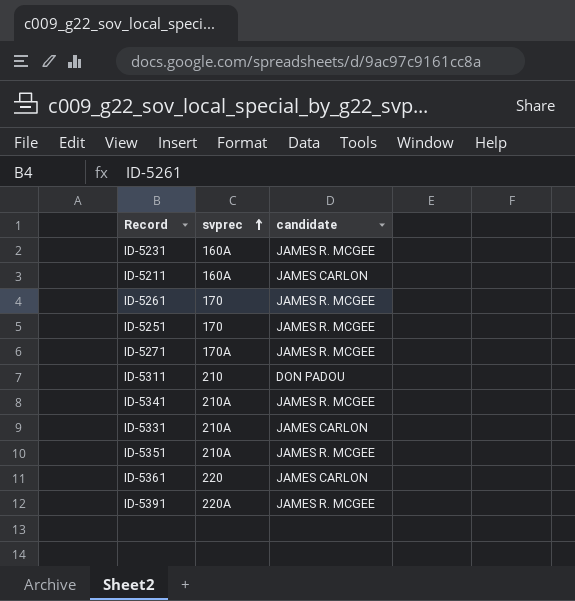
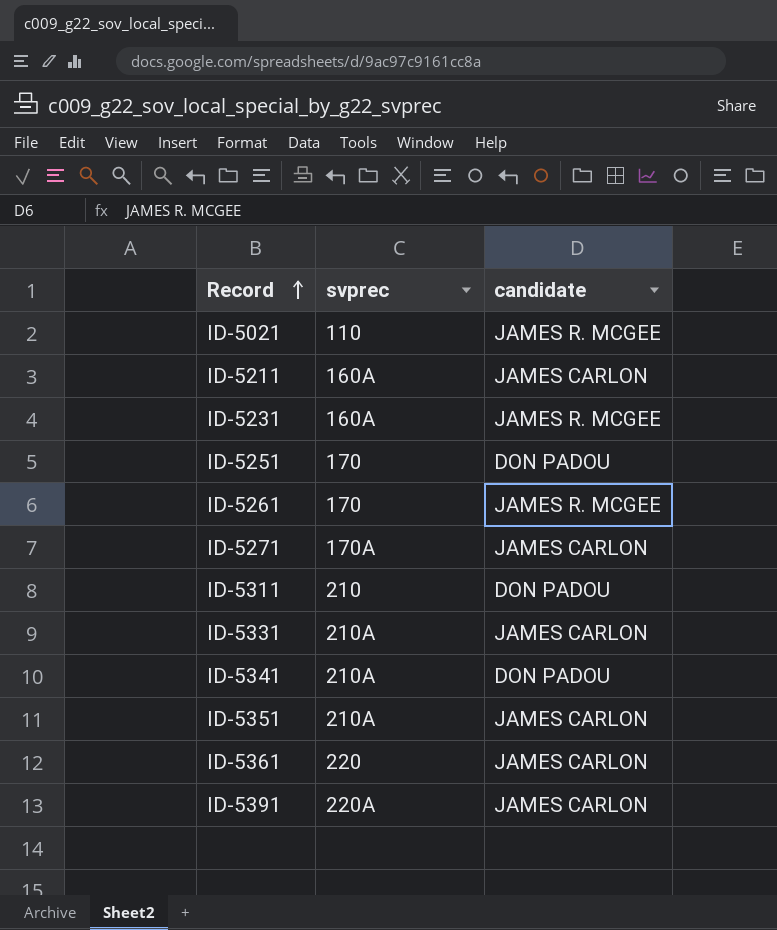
row order: svprec ascending -> Record ascending
row ID-5021: none -> 110 | JAMES R. MCGEE
ID-5251 | candidate: JAMES R. MCGEE -> DON PADOU
ID-5271 | candidate: JAMES R. MCGEE -> JAMES CARLON
ID-5341 | candidate: JAMES R. MCGEE -> DON PADOU
ID-5351 | candidate: JAMES R. MCGEE -> JAMES CARLON
ID-5391 | candidate: JAMES R. MCGEE -> JAMES CARLON

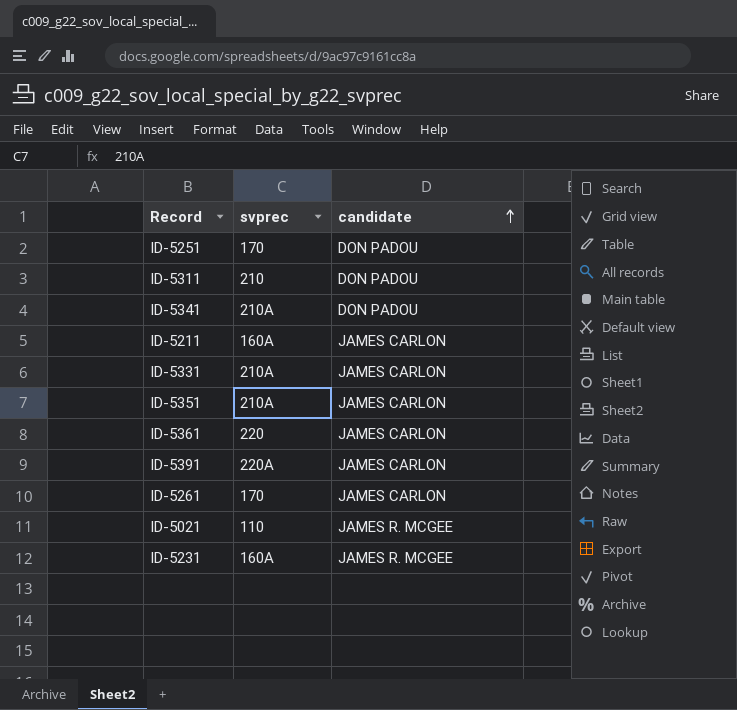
row order: Record ascending -> candidate ascending
row ID-5271: 170A | JAMES CARLON -> none
ID-5261 | candidate: JAMES R. MCGEE -> JAMES CARLON

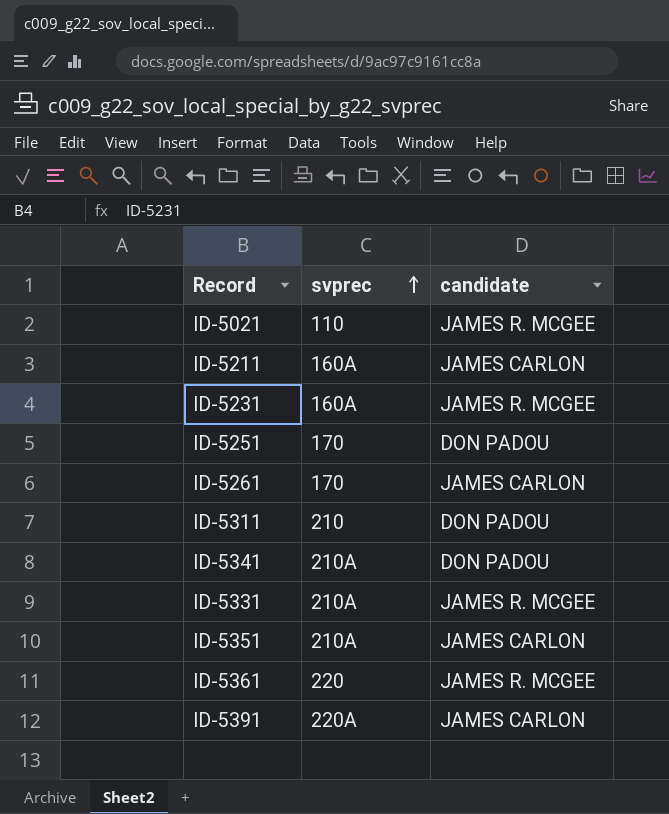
row order: candidate ascending -> svprec ascending
ID-5331 | candidate: JAMES CARLON -> JAMES R. MCGEE
ID-5361 | candidate: JAMES CARLON -> JAMES R. MCGEE

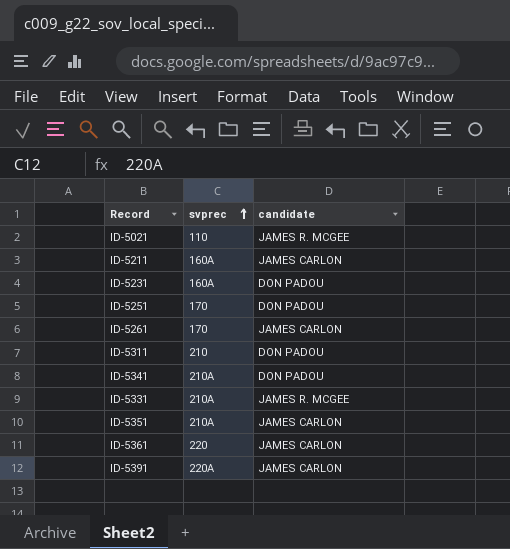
ID-5231 | candidate: JAMES R. MCGEE -> DON PADOU
ID-5361 | candidate: JAMES R. MCGEE -> JAMES CARLON

